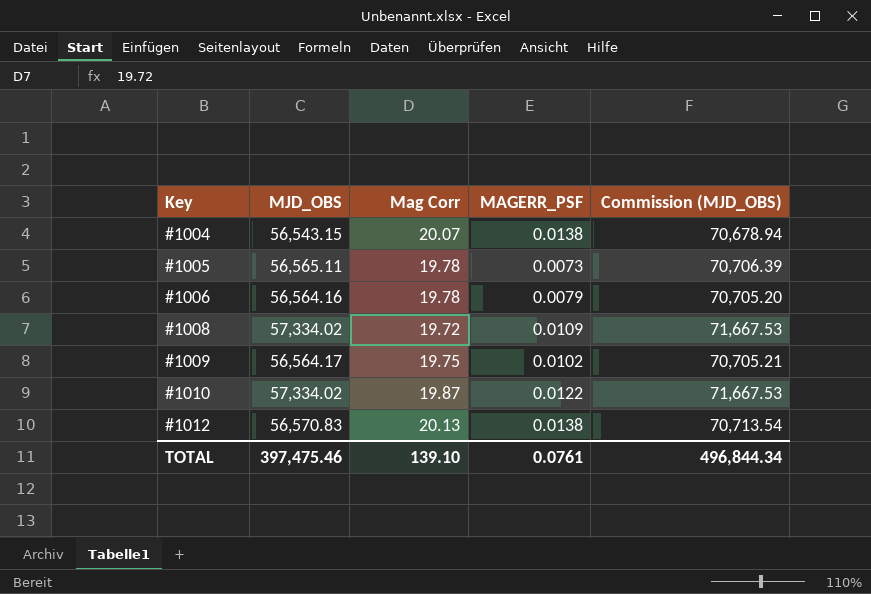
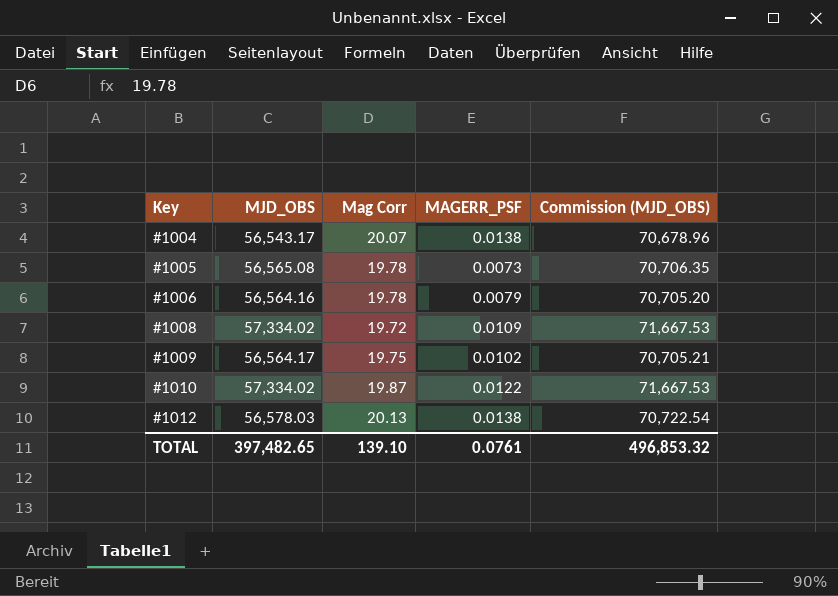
#1004 | MJD_OBS: 56,543.15 -> 56,543.17
#1004 | Commission (MJD_OBS): 70,678.94 -> 70,678.96
#1005 | MJD_OBS: 56,565.11 -> 56,565.08
#1005 | Commission (MJD_OBS): 70,706.39 -> 70,706.35
#1012 | MJD_OBS: 56,570.83 -> 56,578.03
#1012 | Commission (MJD_OBS): 70,713.54 -> 70,722.54
TOTAL | MJD_OBS: 397,475.46 -> 397,482.65
TOTAL | Commission (MJD_OBS): 496,844.34 -> 496,853.32

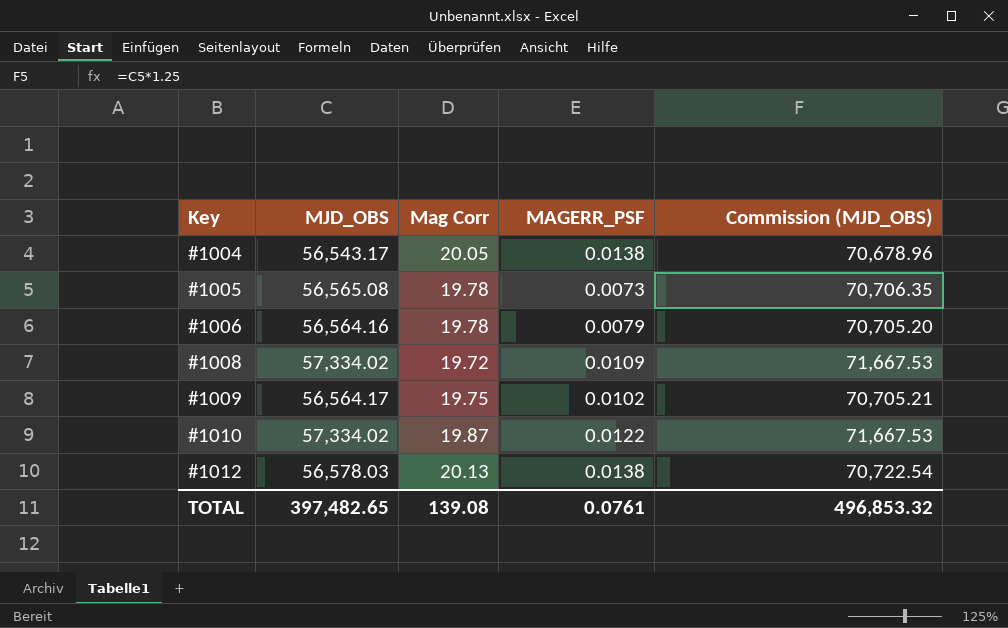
#1004 | Mag Corr: 20.07 -> 20.05
TOTAL | Mag Corr: 139.10 -> 139.08

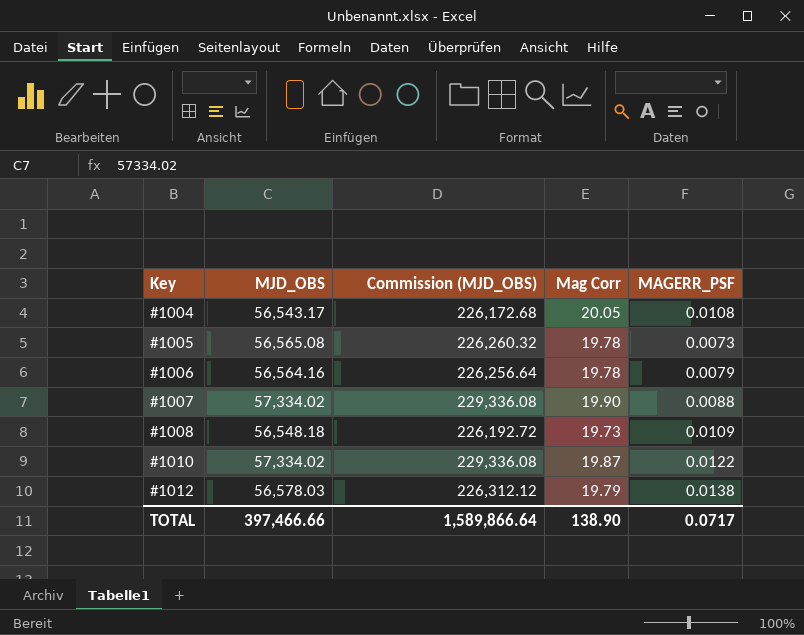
column Commission (MJD_OBS) | formula: [MJD_OBS] * 1.25 -> [MJD_OBS] * 4
column Commission (MJD_OBS) | position: 5 -> 3
row #1009: 56,564.17 | 19.75 | 0.0102 | 70,705.21 -> none
#1004 | MAGERR_PSF: 0.0138 -> 0.0108
row #1007: none -> 57,334.02 | 229,336.08 | 19.90 | 0.0088
#1008 | MJD_OBS: 57,334.02 -> 56,548.18
#1008 | Mag Corr: 19.72 -> 19.73
#1012 | Mag Corr: 20.13 -> 19.79
TOTAL | MJD_OBS: 397,482.65 -> 397,466.66
TOTAL | Commission (MJD_OBS): 496,853.32 -> 1,589,866.64
TOTAL | Mag Corr: 139.08 -> 138.90
TOTAL | MAGERR_PSF: 0.0761 -> 0.0717

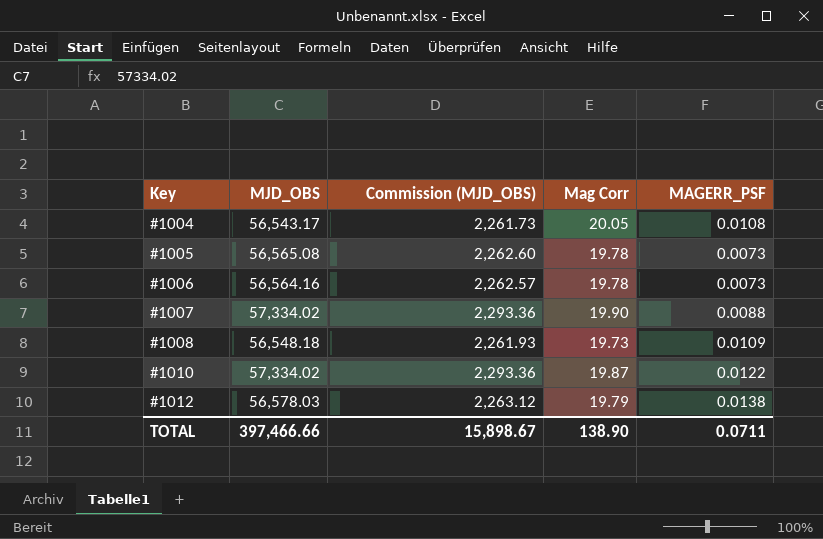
column Commission (MJD_OBS) | formula: [MJD_OBS] * 4 -> [MJD_OBS] * 0.04
#1006 | MAGERR_PSF: 0.0079 -> 0.0073
TOTAL | Commission (MJD_OBS): 1,589,866.64 -> 15,898.67
TOTAL | MAGERR_PSF: 0.0717 -> 0.0711

